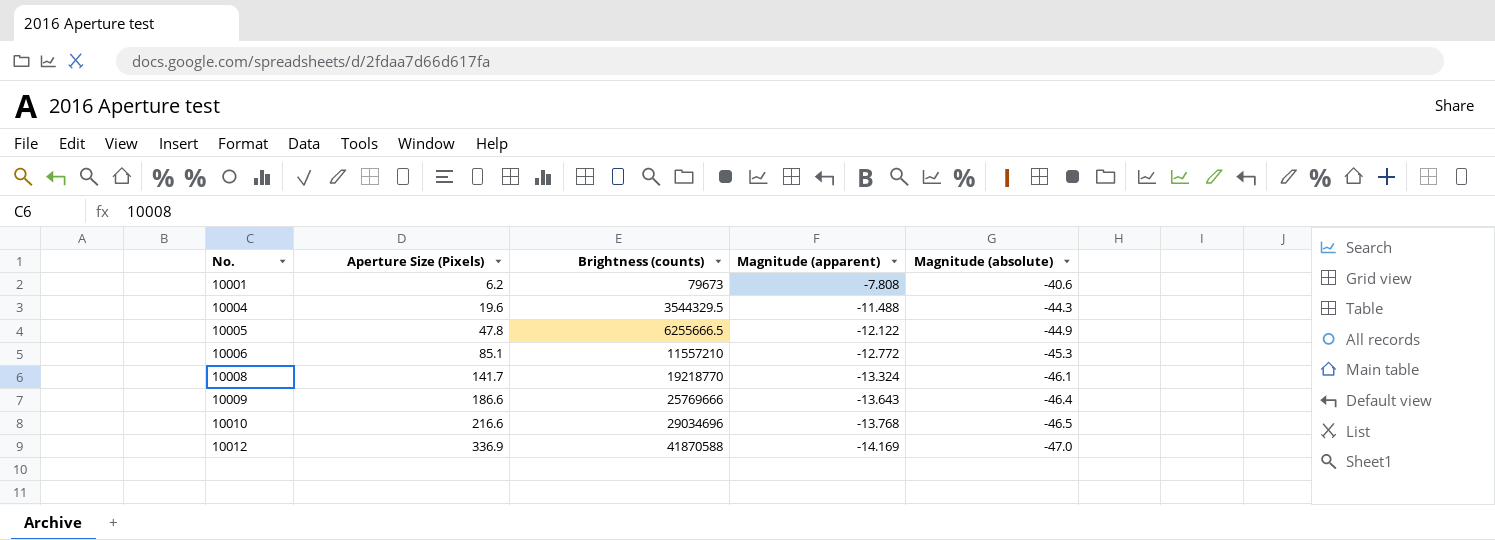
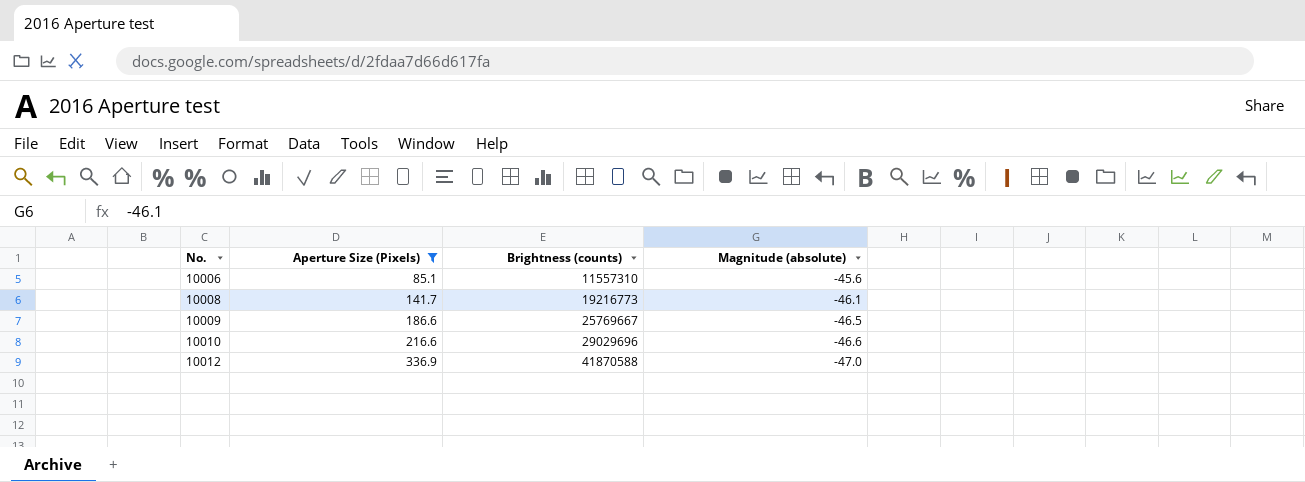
filter: none -> Aperture Size (Pixels) >= 85.1
column Magnitude (apparent) | position: 4 -> none
10006 | Brightness (counts): 11557210 -> 11557310
10006 | Magnitude (absolute): -45.3 -> -45.6
10008 | Brightness (counts): 19218770 -> 19216773
10009 | Brightness (counts): 25769666 -> 25769667
10009 | Magnitude (absolute): -46.4 -> -46.5
10010 | Brightness (counts): 29034696 -> 29029696
10010 | Magnitude (absolute): -46.5 -> -46.6

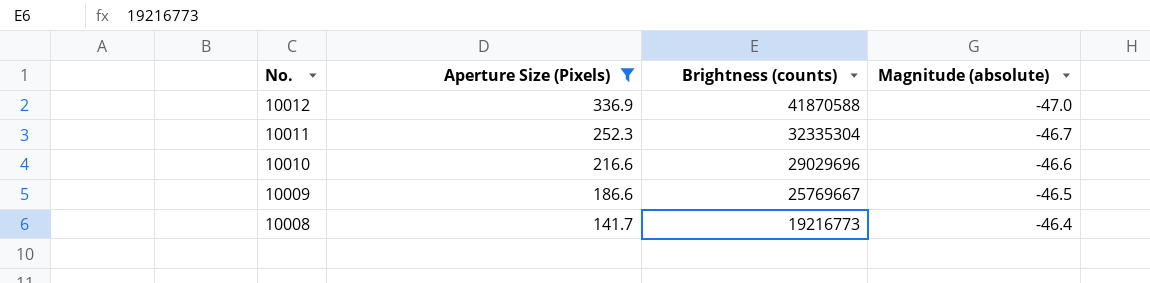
row order: No. ascending -> No. descending
row 10006: 85.1 | 11557310 | -45.6 -> none
row 10011: none -> 252.3 | 32335304 | -46.7
10008 | Magnitude (absolute): -46.1 -> -46.4

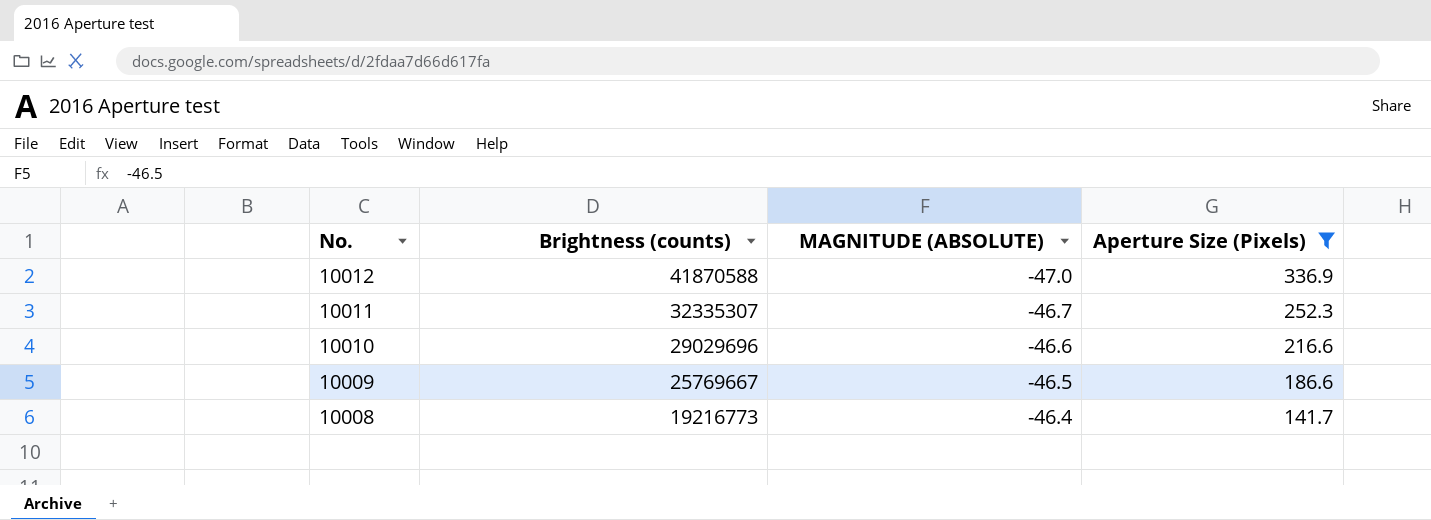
column name: Magnitude (absolute) -> MAGNITUDE (ABSOLUTE)
column Aperture Size (Pixels) | position: 2 -> 4
10011 | Brightness (counts): 32335304 -> 32335307

